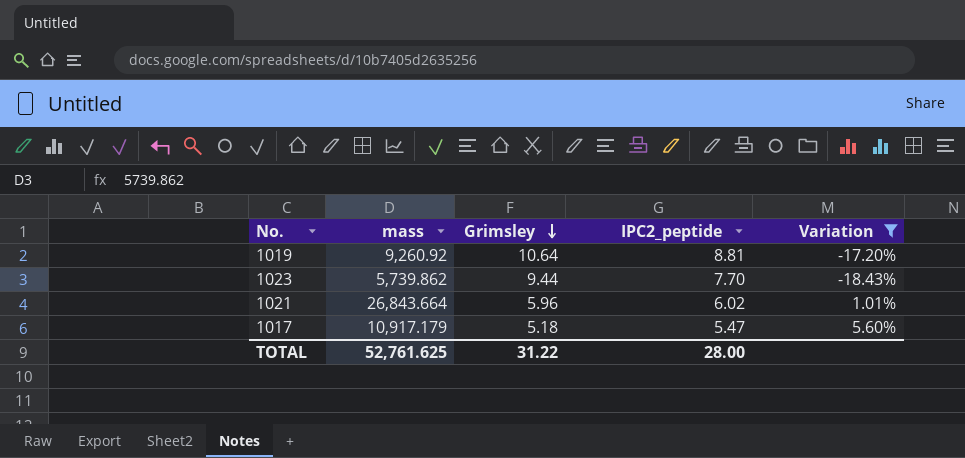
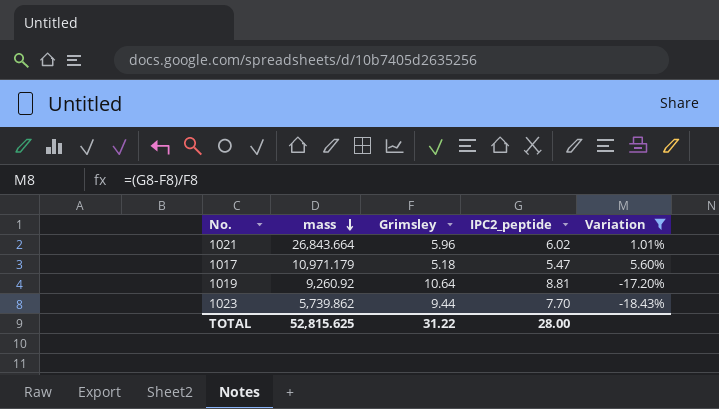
row order: Grimsley descending -> mass descending
1017 | mass: 10,917.179 -> 10,971.179
TOTAL | mass: 52,761.625 -> 52,815.625

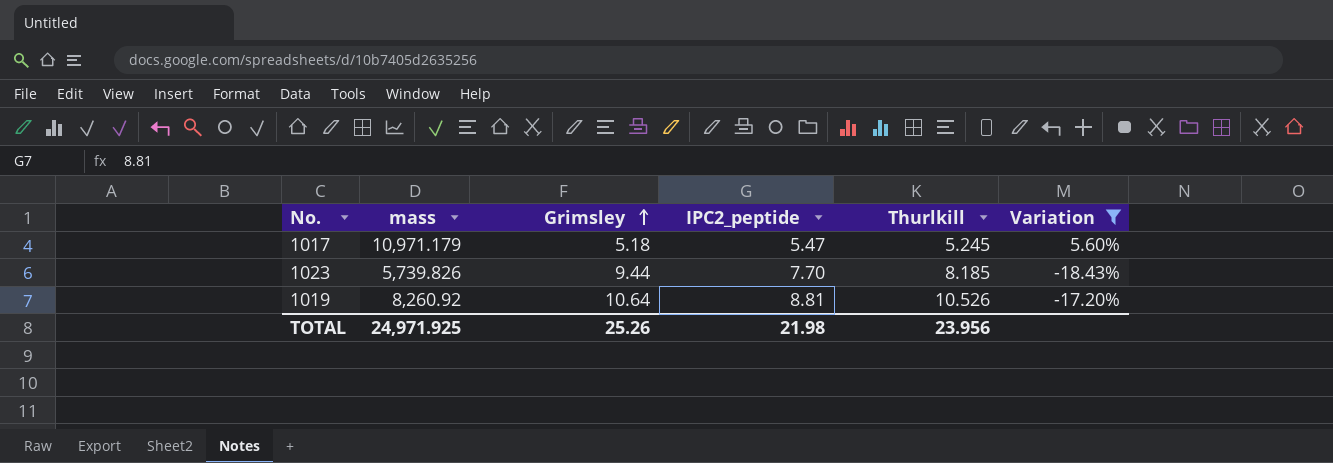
row order: mass descending -> Grimsley ascending
column Thurlkill | position: none -> 5
row 1021: 26,843.664 | 5.96 | 6.02 | 1.01% -> none
1023 | mass: 5,739.862 -> 5,739.826
1019 | mass: 9,260.92 -> 8,260.92
TOTAL | mass: 52,815.625 -> 24,971.925
TOTAL | Grimsley: 31.22 -> 25.26
TOTAL | IPC2_peptide: 28.00 -> 21.98

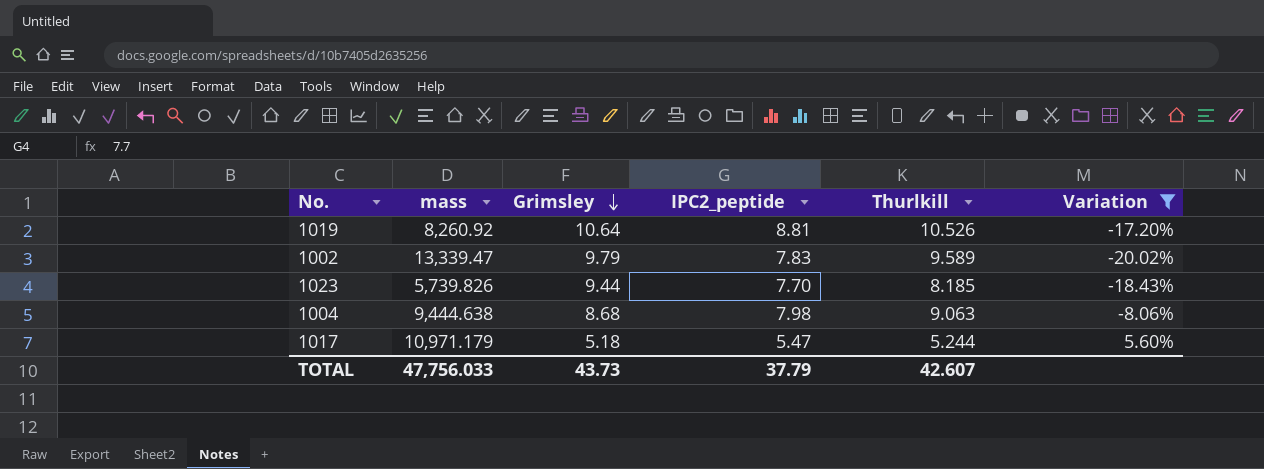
row order: Grimsley ascending -> Grimsley descending
row 1002: none -> 13,339.47 | 9.79 | 7.83 | 9.589 | -20.02%
row 1004: none -> 9,444.638 | 8.68 | 7.98 | 9.063 | -8.06%
1017 | Thurlkill: 5.245 -> 5.244
TOTAL | mass: 24,971.925 -> 47,756.033
TOTAL | Grimsley: 25.26 -> 43.73
TOTAL | IPC2_peptide: 21.98 -> 37.79
TOTAL | Thurlkill: 23.956 -> 42.607

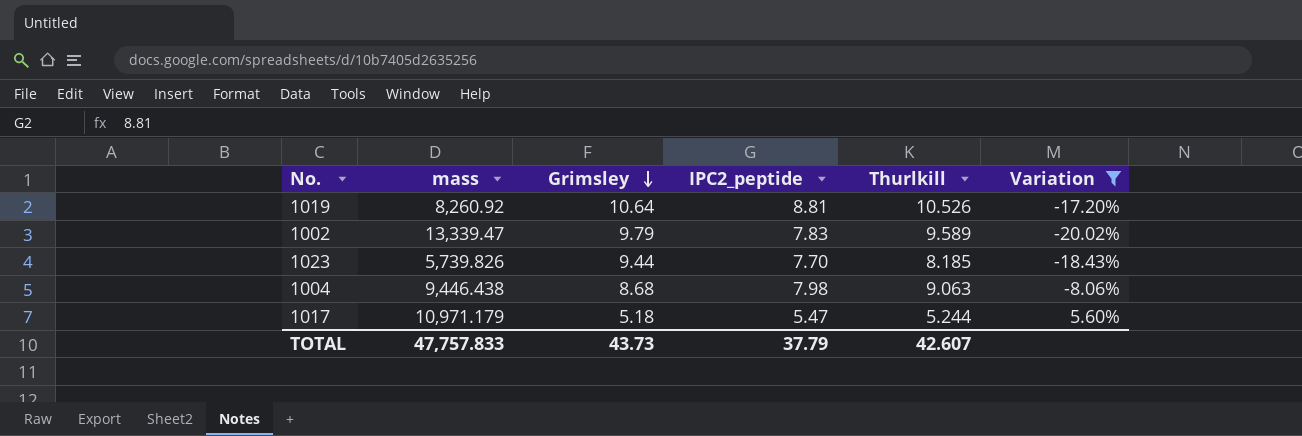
1004 | mass: 9,444.638 -> 9,446.438
TOTAL | mass: 47,756.033 -> 47,757.833

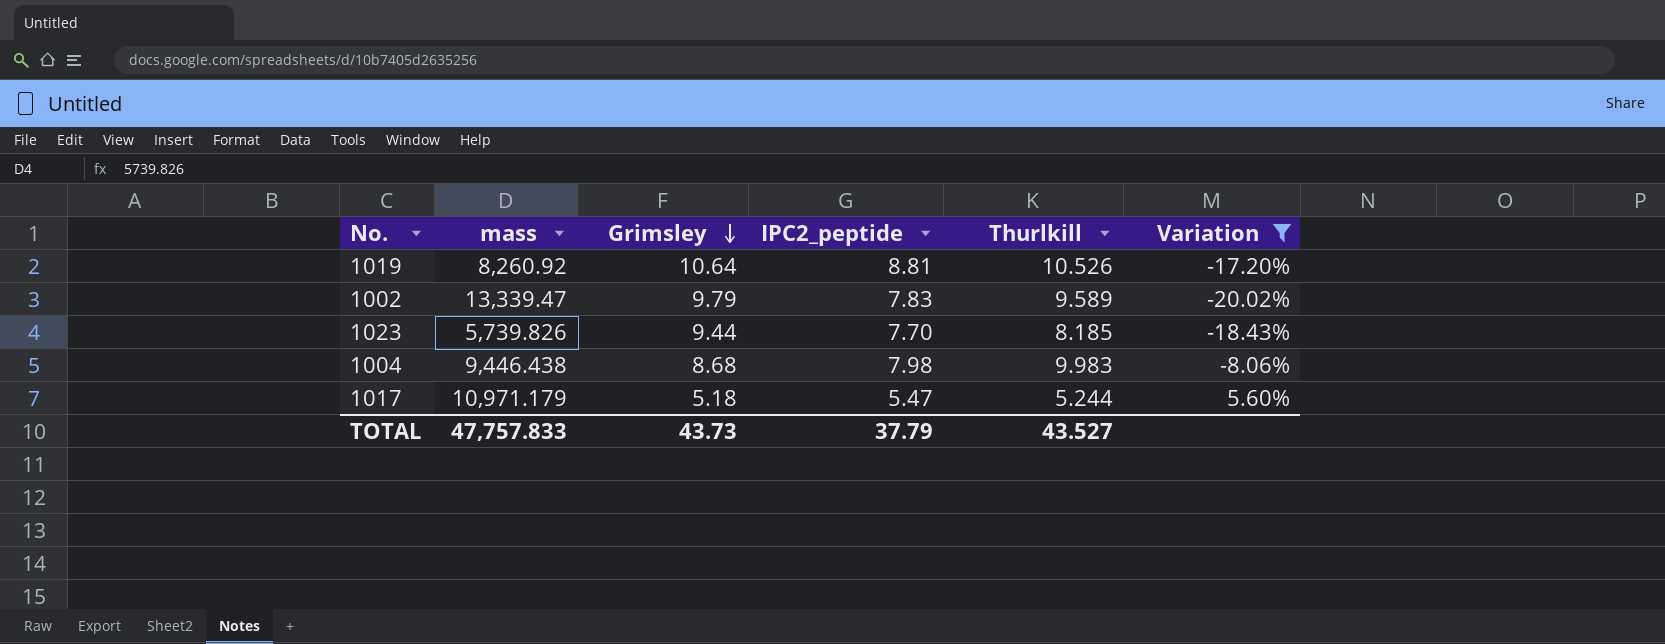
1004 | Thurlkill: 9.063 -> 9.983
TOTAL | Thurlkill: 42.607 -> 43.527

